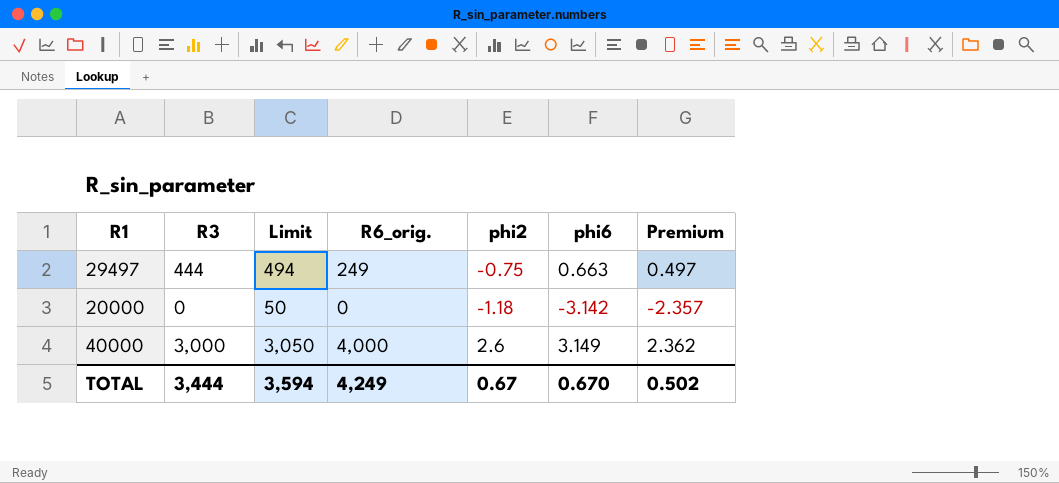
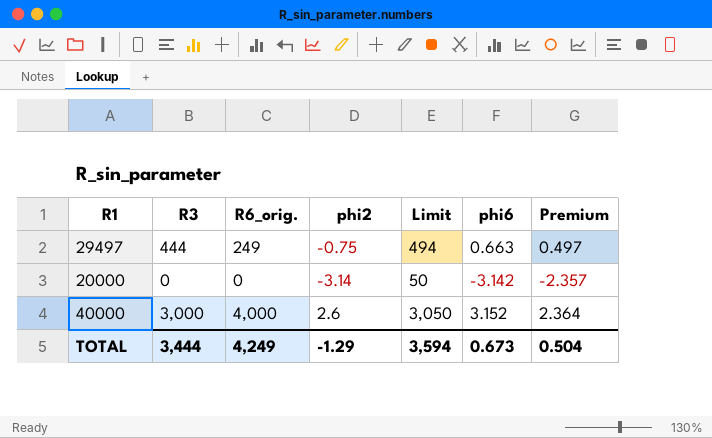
column Limit | position: 3 -> 5
20000 | phi2: -1.18 -> -3.14
40000 | phi6: 3.149 -> 3.152
40000 | Premium: 2.362 -> 2.364
TOTAL | phi2: 0.67 -> -1.29
TOTAL | phi6: 0.670 -> 0.673
TOTAL | Premium: 0.502 -> 0.504

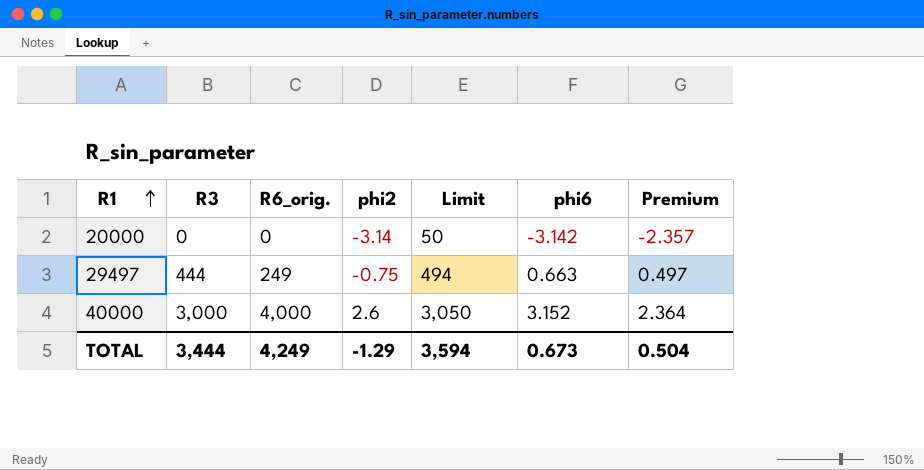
row order: none -> R1 ascending

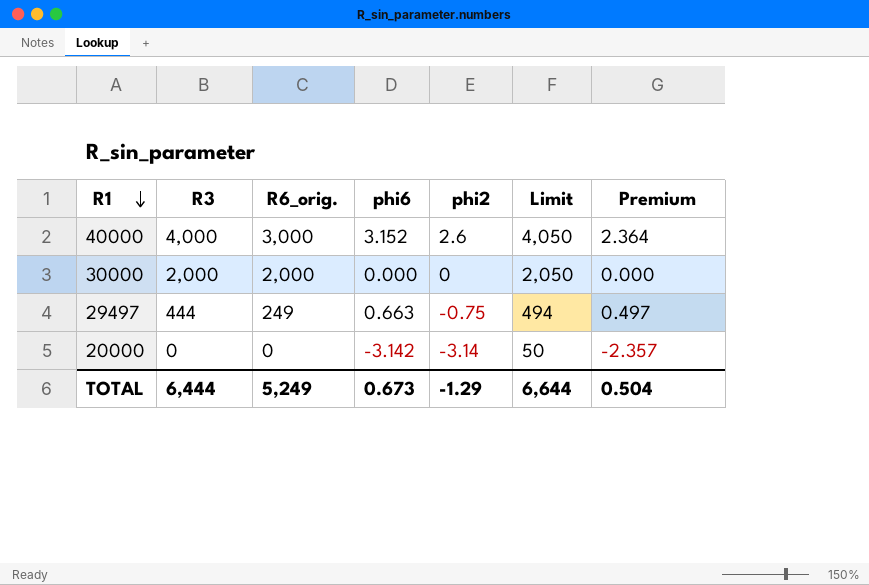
row order: R1 ascending -> R1 descending
column phi6 | position: 6 -> 4
40000 | R3: 3,000 -> 4,000
40000 | R6_orig.: 4,000 -> 3,000
40000 | Limit: 3,050 -> 4,050
row 30000: none -> 2,000 | 2,000 | 0.000 | 0 | 2,050 | 0.000
TOTAL | R3: 3,444 -> 6,444
TOTAL | R6_orig.: 4,249 -> 5,249
TOTAL | Limit: 3,594 -> 6,644

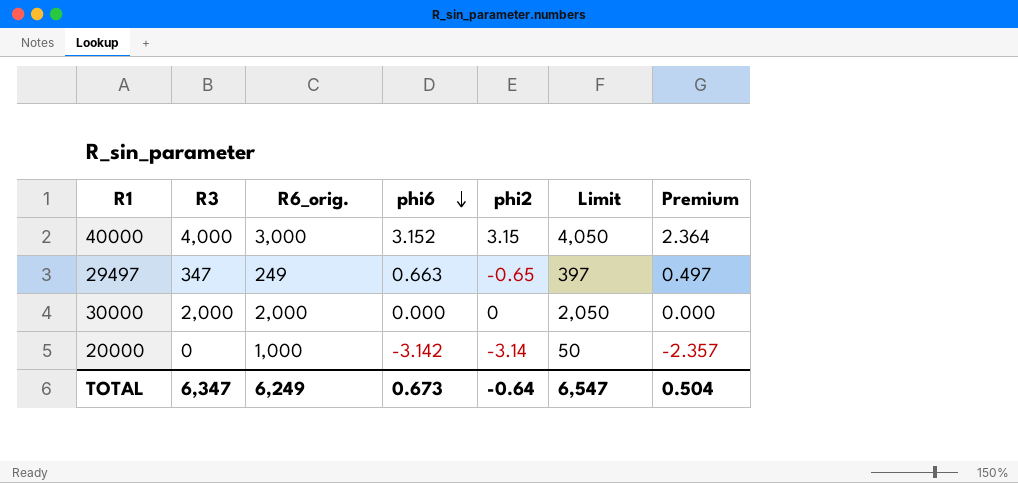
row order: R1 descending -> phi6 descending
40000 | phi2: 2.6 -> 3.15
29497 | R3: 444 -> 347
29497 | phi2: -0.75 -> -0.65
29497 | Limit: 494 -> 397
20000 | R6_orig.: 0 -> 1,000
TOTAL | R3: 6,444 -> 6,347
TOTAL | R6_orig.: 5,249 -> 6,249
TOTAL | phi2: -1.29 -> -0.64
TOTAL | Limit: 6,644 -> 6,547

